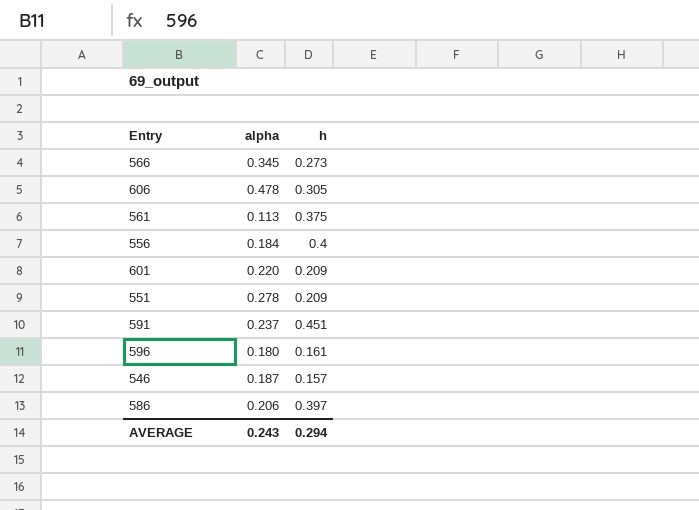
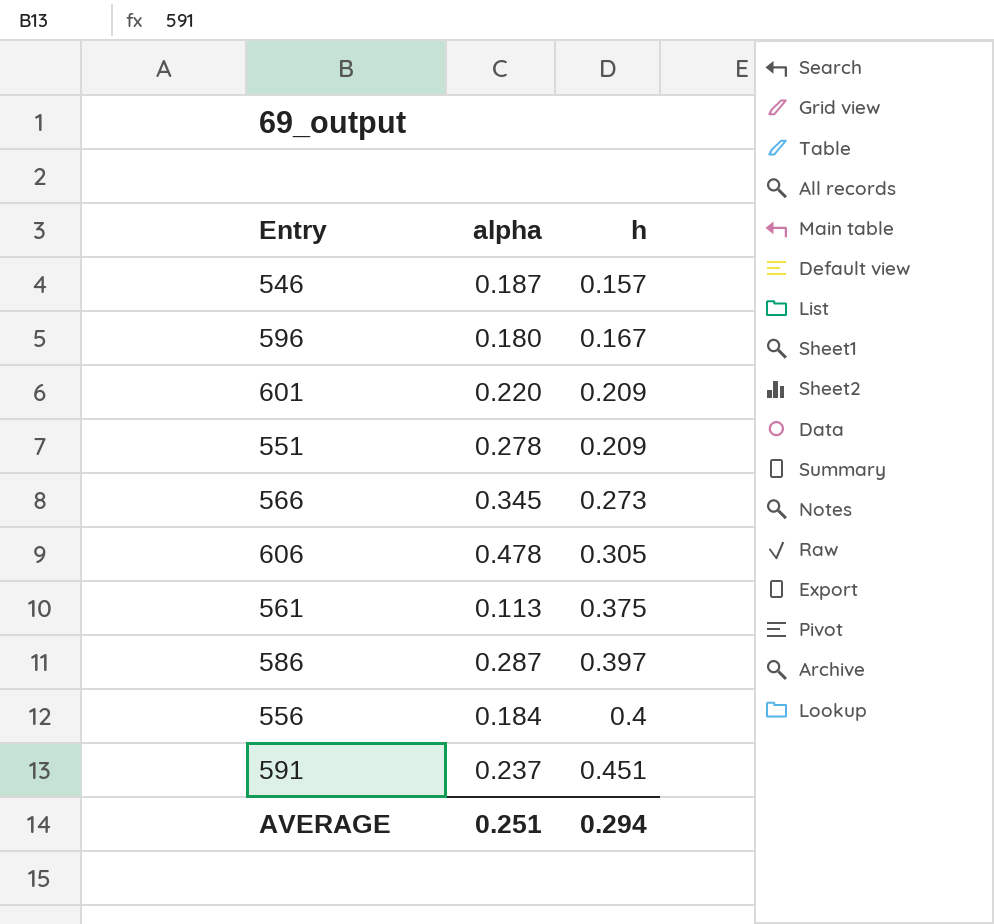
row order: none -> h ascending
596 | h: 0.161 -> 0.167
586 | alpha: 0.206 -> 0.287
AVERAGE | alpha: 0.243 -> 0.251

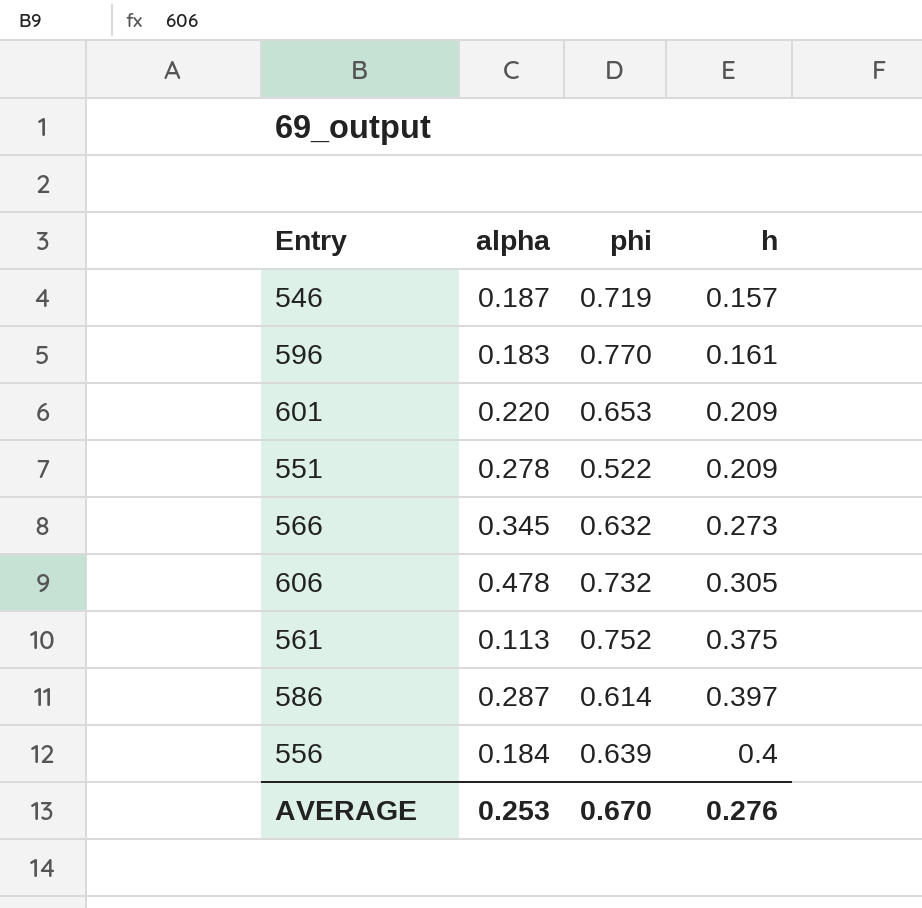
column phi | position: none -> 3
row 591: 0.237 | 0.451 -> none
596 | alpha: 0.180 -> 0.183
596 | h: 0.167 -> 0.161
AVERAGE | alpha: 0.251 -> 0.253
AVERAGE | h: 0.294 -> 0.276

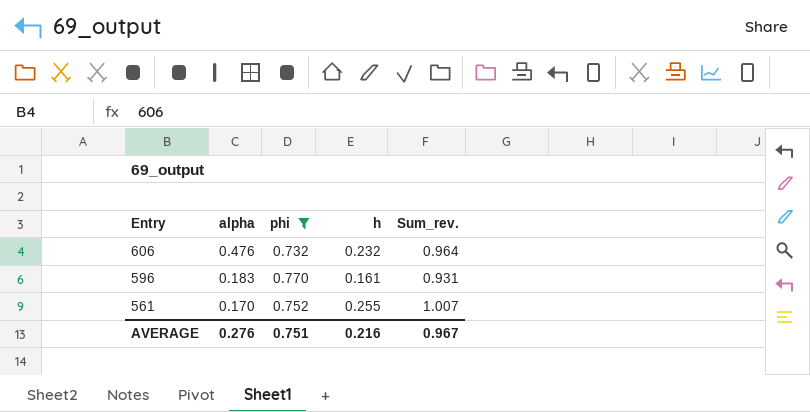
filter: none -> phi >= 0.732
row order: h ascending -> Entry descending
column Sum_rev. | formula: none -> [phi] + [h]
606 | alpha: 0.478 -> 0.476
606 | h: 0.305 -> 0.232
561 | alpha: 0.113 -> 0.170
561 | h: 0.375 -> 0.255
AVERAGE | alpha: 0.253 -> 0.276
AVERAGE | phi: 0.670 -> 0.751
AVERAGE | h: 0.276 -> 0.216

